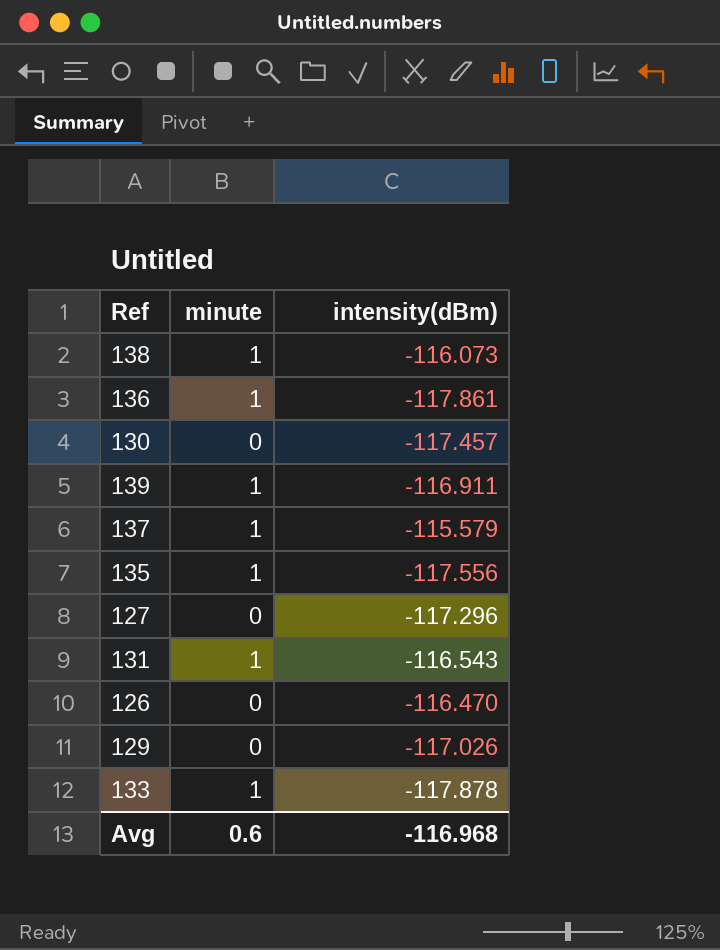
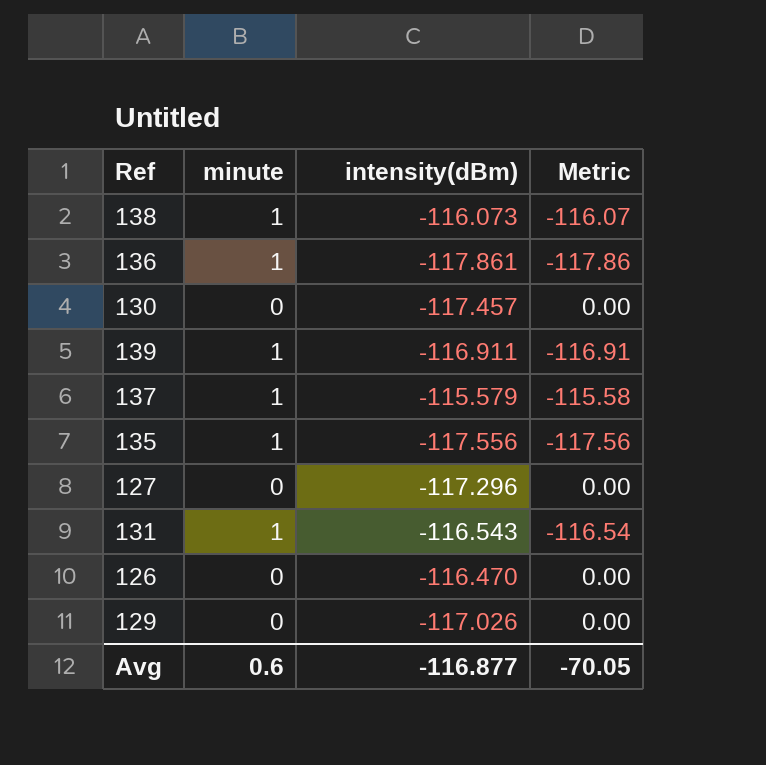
column Metric | formula: none -> [minute] * [intensity(dBm)]
row 133: 1 | -117.878 -> none
Avg | intensity(dBm): -116.968 -> -116.877

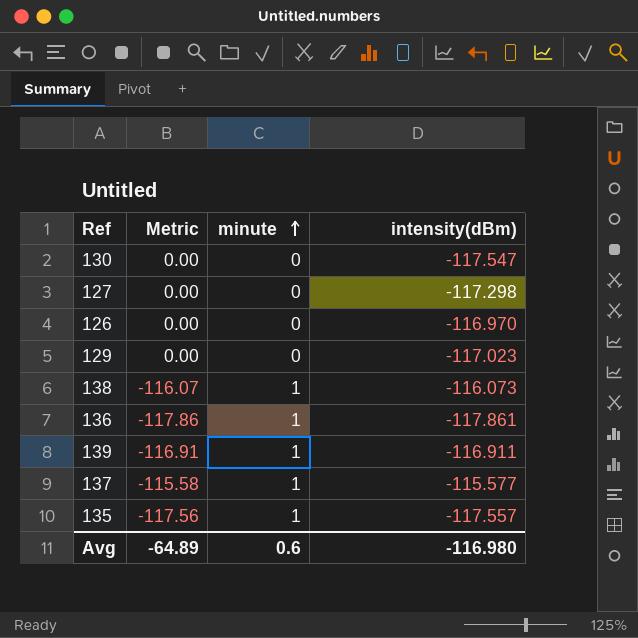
row order: none -> minute ascending
column Metric | position: 4 -> 2
row 131: 1 | -116.543 | -116.54 -> none
130 | intensity(dBm): -117.457 -> -117.547
127 | intensity(dBm): -117.296 -> -117.298
126 | intensity(dBm): -116.470 -> -116.970
129 | intensity(dBm): -117.026 -> -117.023
137 | intensity(dBm): -115.579 -> -115.577
135 | intensity(dBm): -117.556 -> -117.557
Avg | Metric: -70.05 -> -64.89
Avg | intensity(dBm): -116.877 -> -116.980

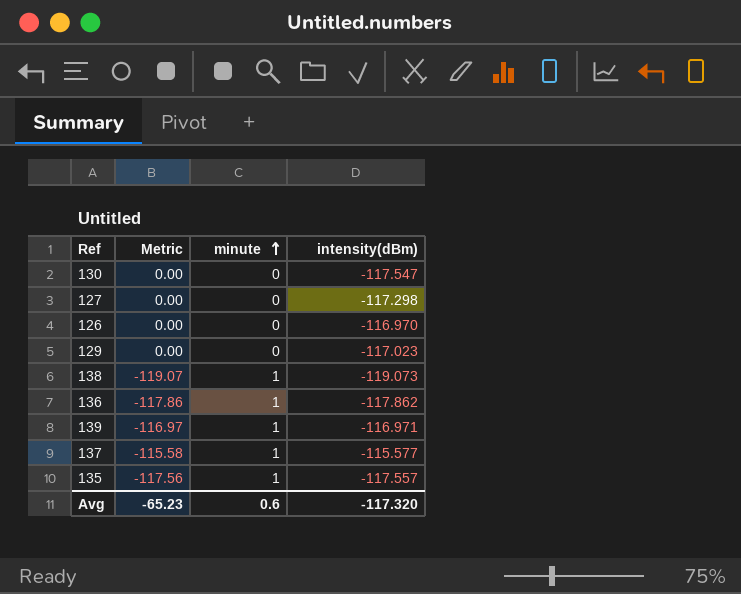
138 | Metric: -116.07 -> -119.07
138 | intensity(dBm): -116.073 -> -119.073
136 | intensity(dBm): -117.861 -> -117.862
139 | Metric: -116.91 -> -116.97
139 | intensity(dBm): -116.911 -> -116.971
Avg | Metric: -64.89 -> -65.23
Avg | intensity(dBm): -116.980 -> -117.320

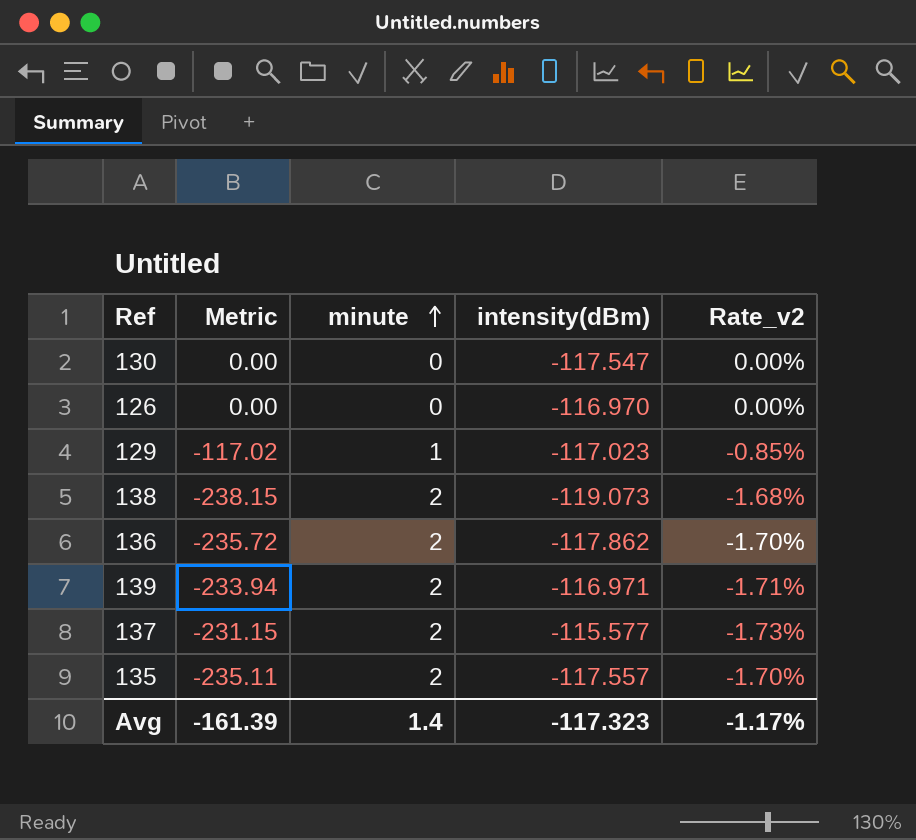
column Rate_v2 | formula: none -> [minute] / [intensity(dBm)]
row 127: 0.00 | 0 | -117.298 -> none
129 | Metric: 0.00 -> -117.02
129 | minute: 0 -> 1
138 | Metric: -119.07 -> -238.15
138 | minute: 1 -> 2
136 | Metric: -117.86 -> -235.72
136 | minute: 1 -> 2
139 | Metric: -116.97 -> -233.94
139 | minute: 1 -> 2
137 | Metric: -115.58 -> -231.15
137 | minute: 1 -> 2
135 | Metric: -117.56 -> -235.11
135 | minute: 1 -> 2
Avg | Metric: -65.23 -> -161.39
Avg | minute: 0.6 -> 1.4
Avg | intensity(dBm): -117.320 -> -117.323

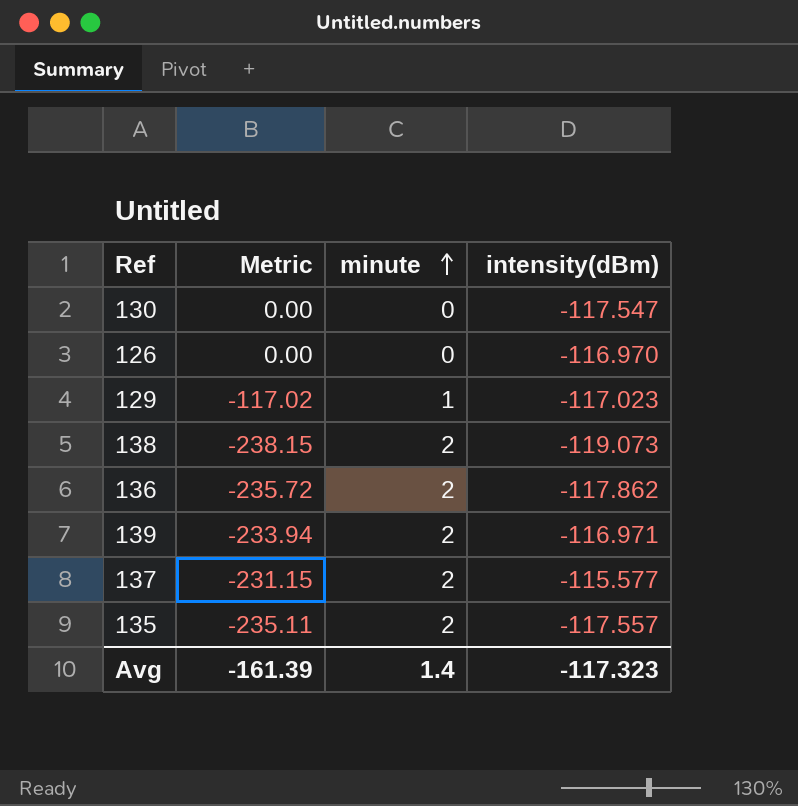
column Rate_v2 | formula: [minute] / [intensity(dBm)] -> none

